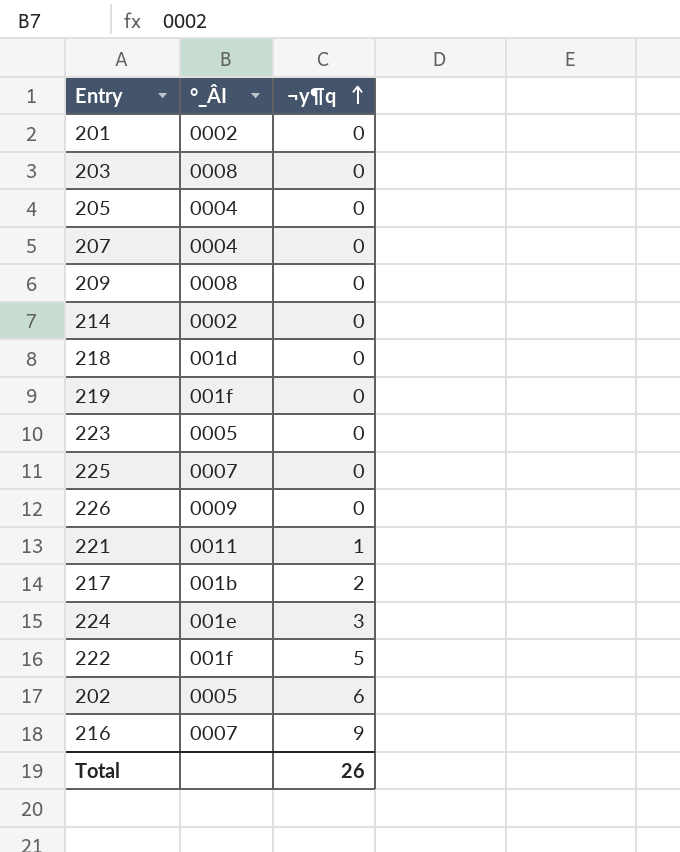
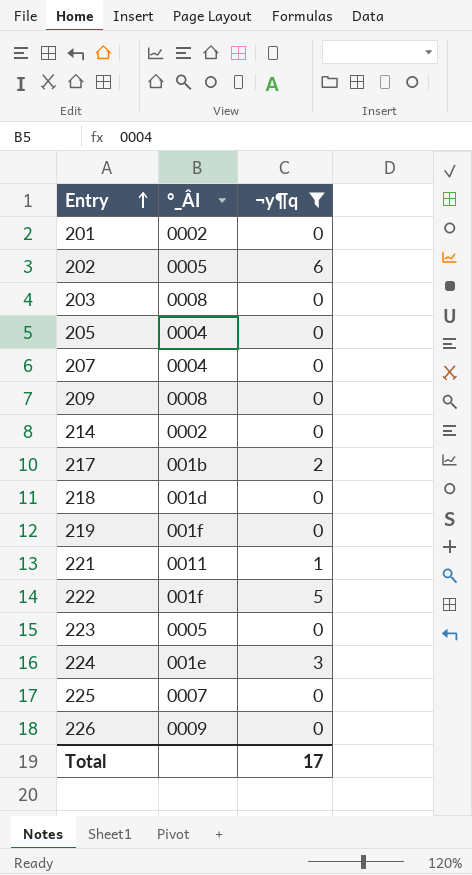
filter: none -> ¬y¶q != 9
row order: ¬y¶q ascending -> Entry ascending
Total | ¬y¶q: 26 -> 17

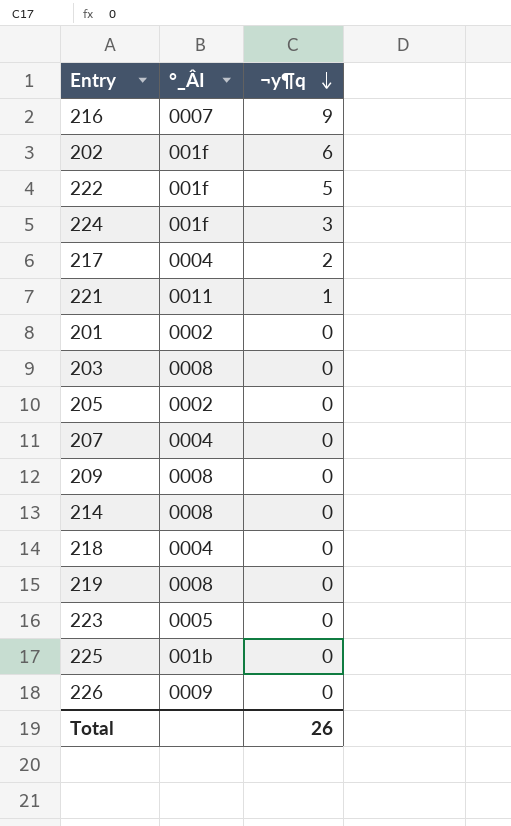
filter: ¬y¶q != 9 -> none
row order: Entry ascending -> ¬y¶q descending
202 | °_ÂI: 0005 -> 001f
224 | °_ÂI: 001e -> 001f
217 | °_ÂI: 001b -> 0004
205 | °_ÂI: 0004 -> 0002
214 | °_ÂI: 0002 -> 0008
218 | °_ÂI: 001d -> 0004
219 | °_ÂI: 001f -> 0008
225 | °_ÂI: 0007 -> 001b
Total | ¬y¶q: 17 -> 26

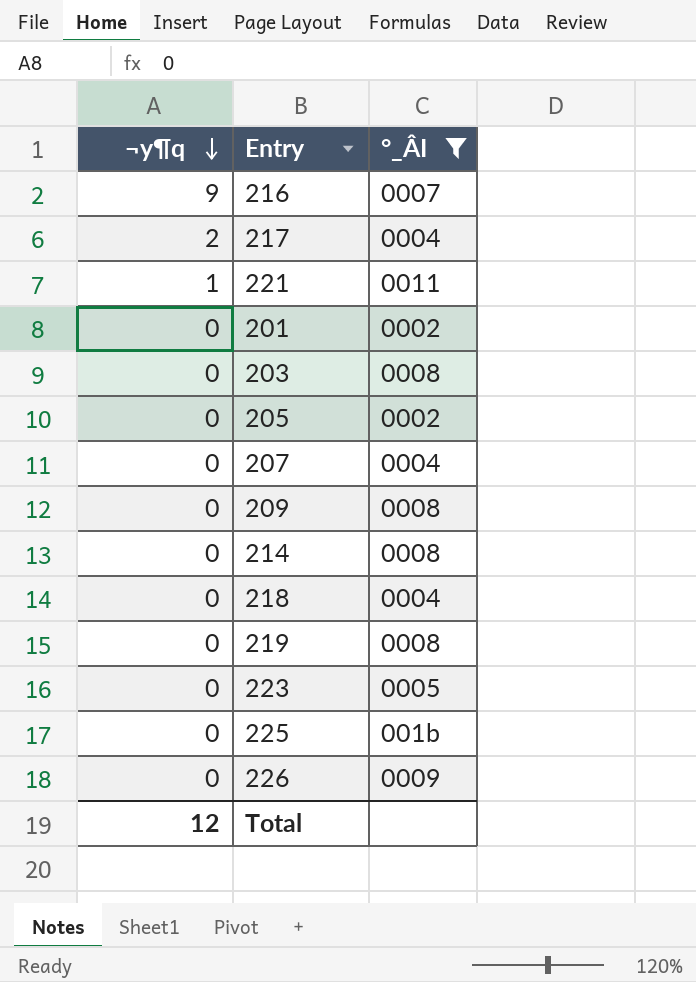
filter: none -> °_ÂI != 001f
column ¬y¶q | position: 3 -> 1
Total | ¬y¶q: 26 -> 12

